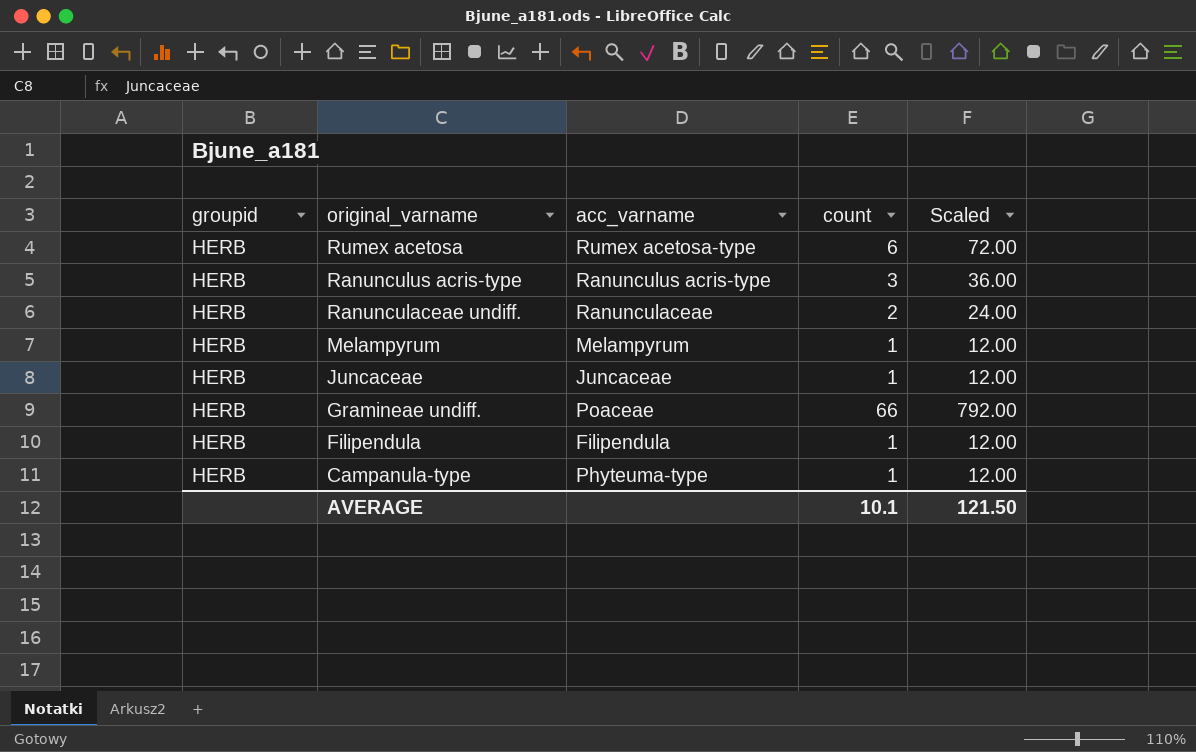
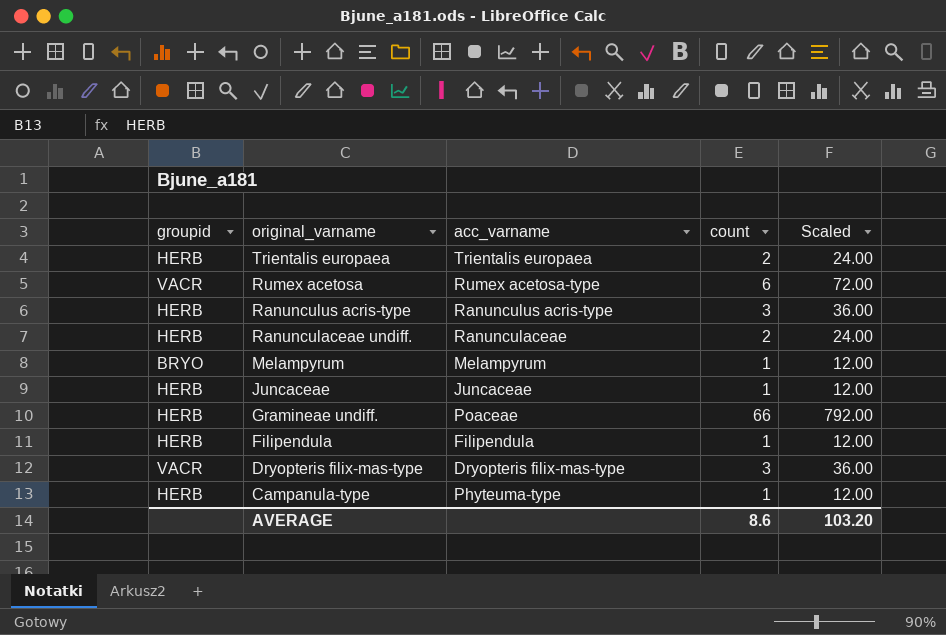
row Trientalis europaea: none -> HERB | Trientalis europaea | 2 | 24.00
Rumex acetosa | groupid: HERB -> VACR
Melampyrum | groupid: HERB -> BRYO
row Dryopteris filix-mas-type: none -> VACR | Dryopteris filix-mas-type | 3 | 36.00
AVERAGE | count: 10.1 -> 8.6
AVERAGE | Scaled: 121.50 -> 103.20

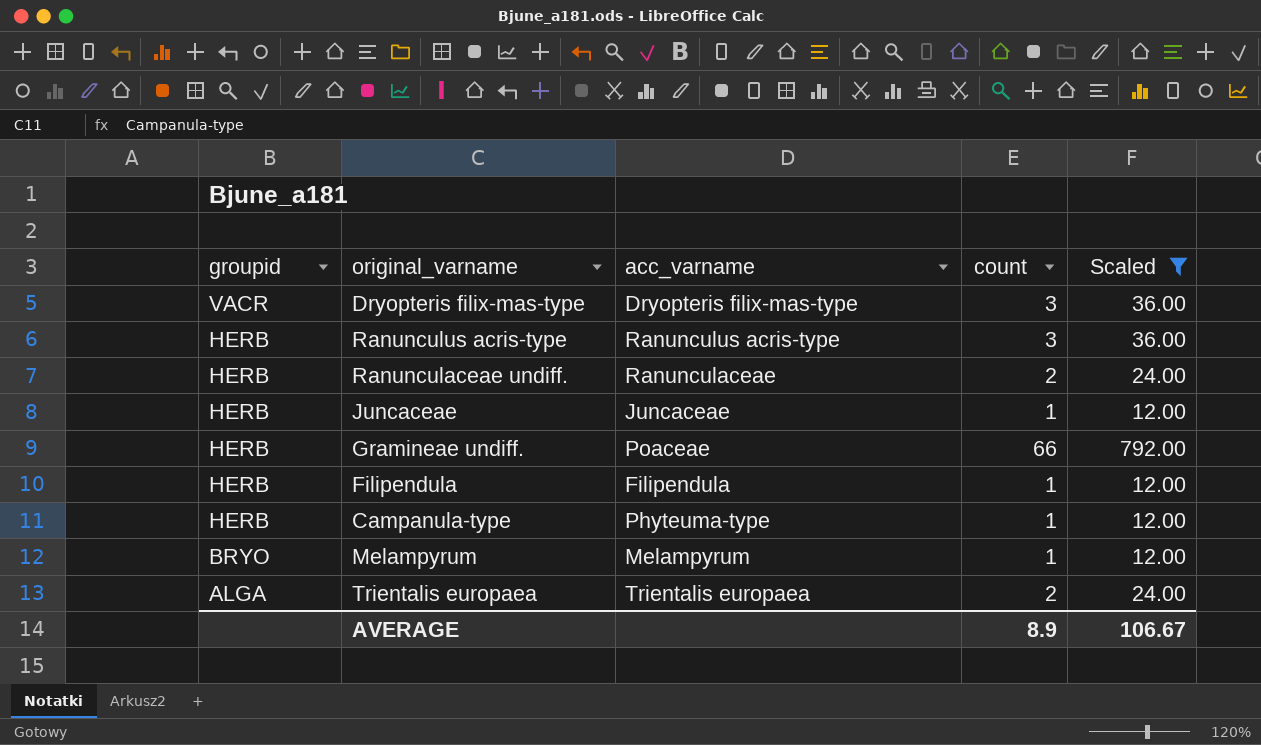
filter: none -> Scaled != 72.00
row order: original_varname descending -> groupid descending
Trientalis europaea | groupid: HERB -> ALGA
AVERAGE | count: 8.6 -> 8.9
AVERAGE | Scaled: 103.20 -> 106.67

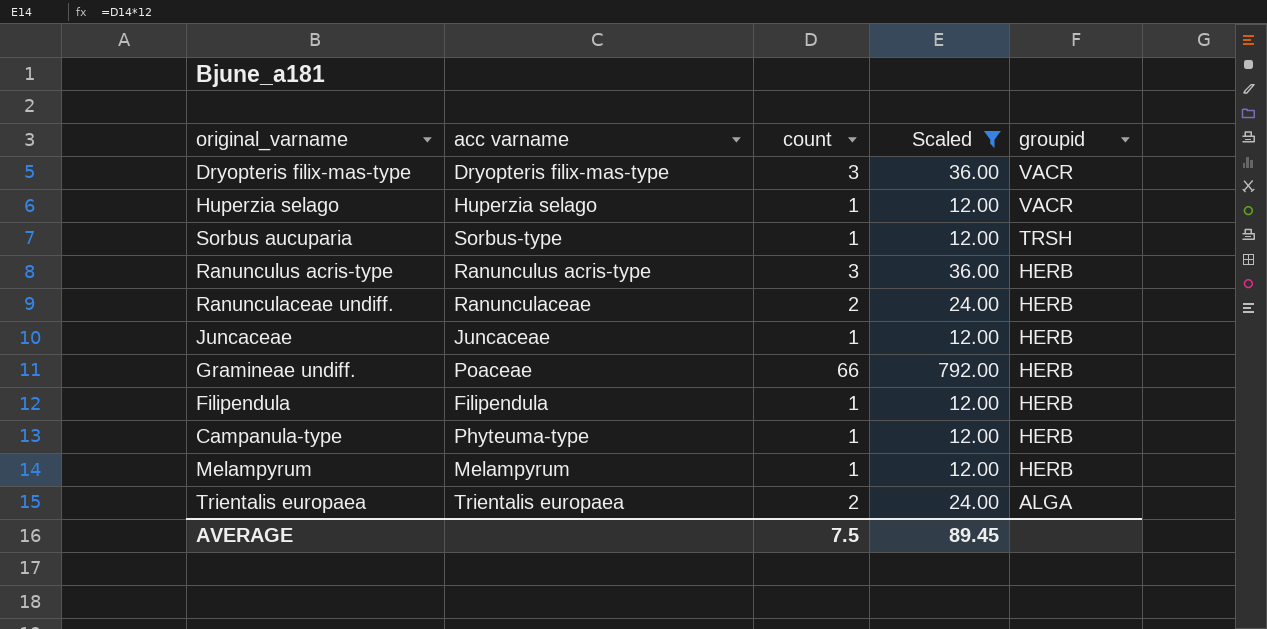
column name: acc_varname -> acc varname
column groupid | position: 1 -> 5
row Huperzia selago: none -> Huperzia selago | 1 | 12.00 | VACR
row Sorbus aucuparia: none -> Sorbus-type | 1 | 12.00 | TRSH
Melampyrum | groupid: BRYO -> HERB
AVERAGE | count: 8.9 -> 7.5
AVERAGE | Scaled: 106.67 -> 89.45

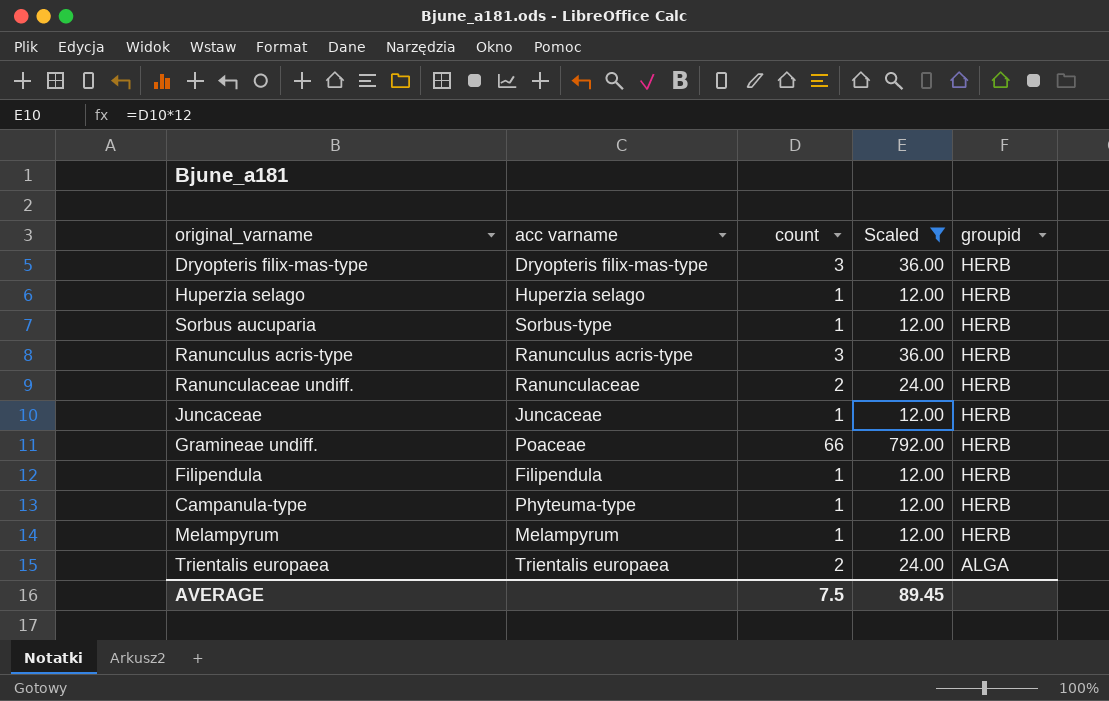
Dryopteris filix-mas-type | groupid: VACR -> HERB
Huperzia selago | groupid: VACR -> HERB
Sorbus aucuparia | groupid: TRSH -> HERB

